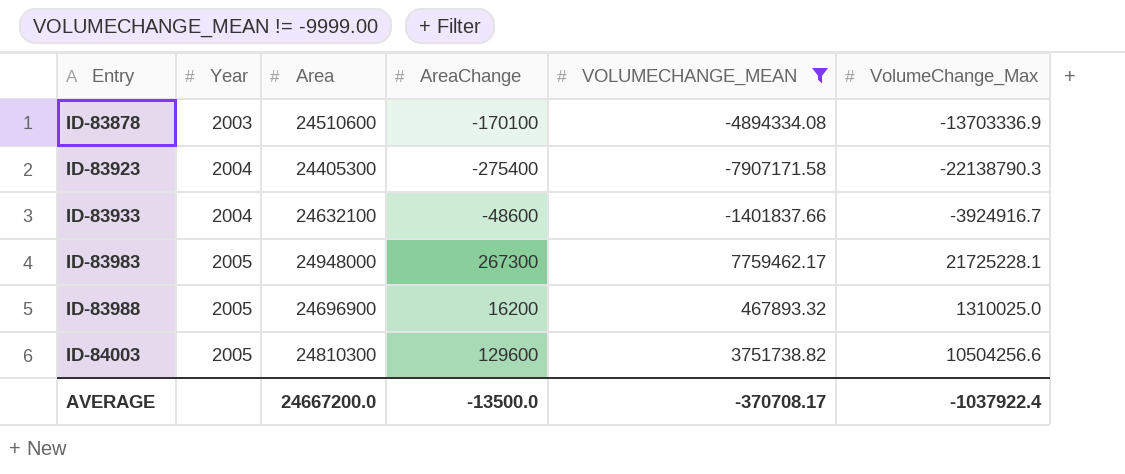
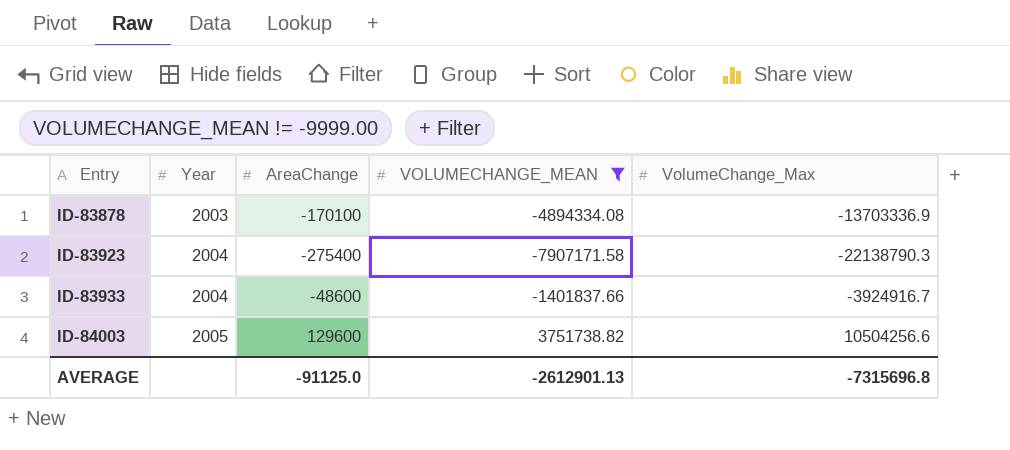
column Area | position: 3 -> none
row ID-83983: 2005 | 24948000 | 267300 | 7759462.17 | 21725228.1 -> none
row ID-83988: 2005 | 24696900 | 16200 | 467893.32 | 1310025.0 -> none
AVERAGE | AreaChange: -13500.0 -> -91125.0
AVERAGE | VOLUMECHANGE_MEAN: -370708.17 -> -2612901.13
AVERAGE | VolumeChange_Max: -1037922.4 -> -7315696.8

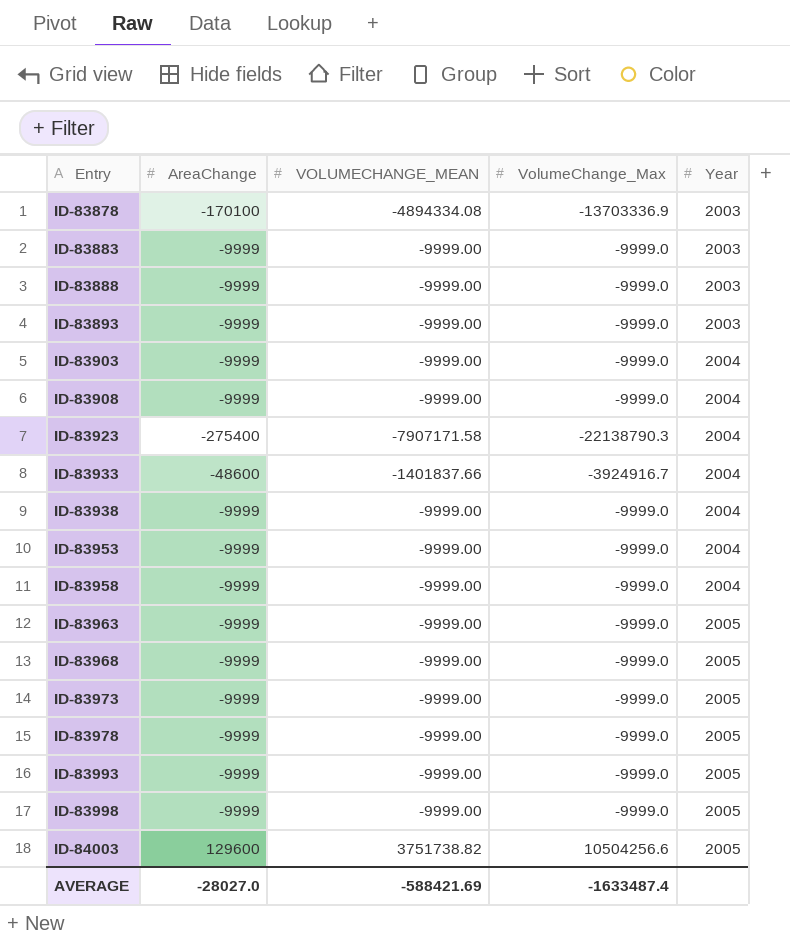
filter: VOLUMECHANGE_MEAN != -9999.00 -> none
column Year | position: 2 -> 5
AVERAGE | AreaChange: -91125.0 -> -28027.0
AVERAGE | VOLUMECHANGE_MEAN: -2612901.13 -> -588421.69
AVERAGE | VolumeChange_Max: -7315696.8 -> -1633487.4

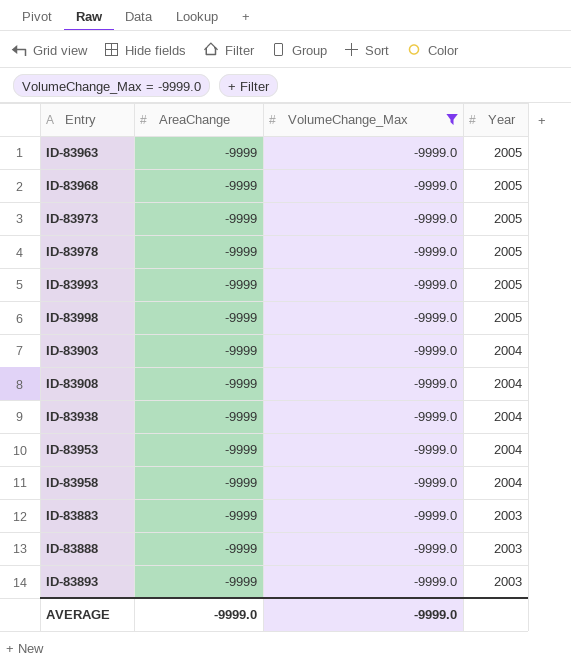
filter: none -> VolumeChange_Max = -9999.0
row order: Entry ascending -> Year descending
column VOLUMECHANGE_MEAN | position: 3 -> none
AVERAGE | AreaChange: -28027.0 -> -9999.0
AVERAGE | VolumeChange_Max: -1633487.4 -> -9999.0

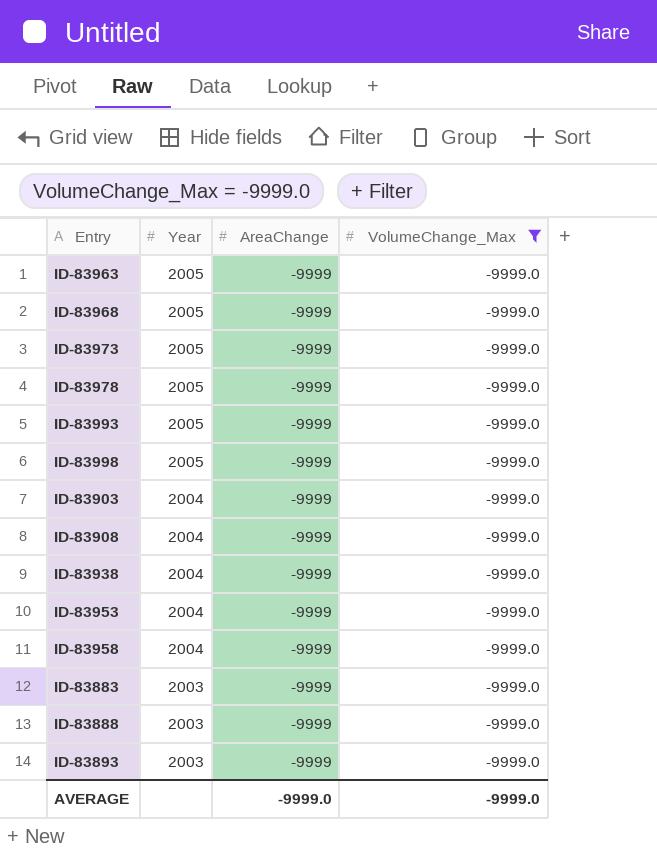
column Year | position: 4 -> 2

